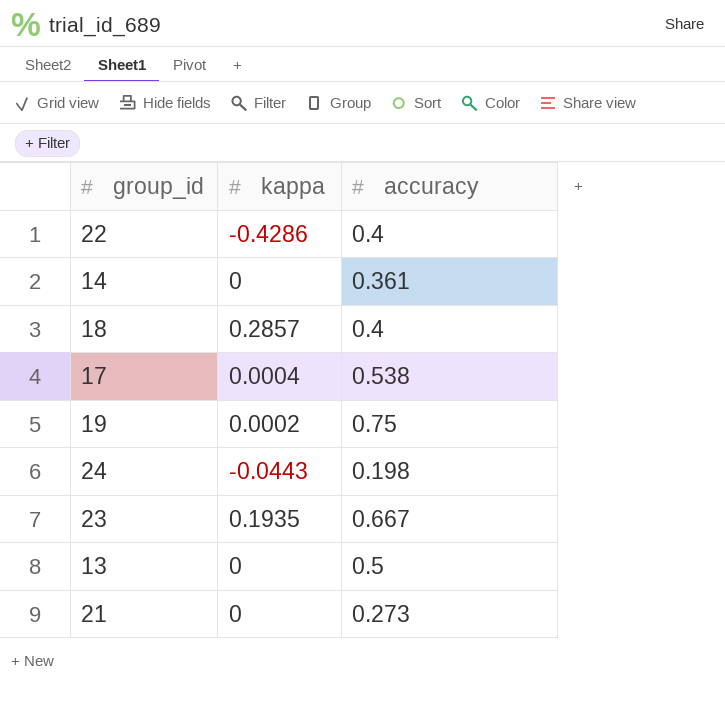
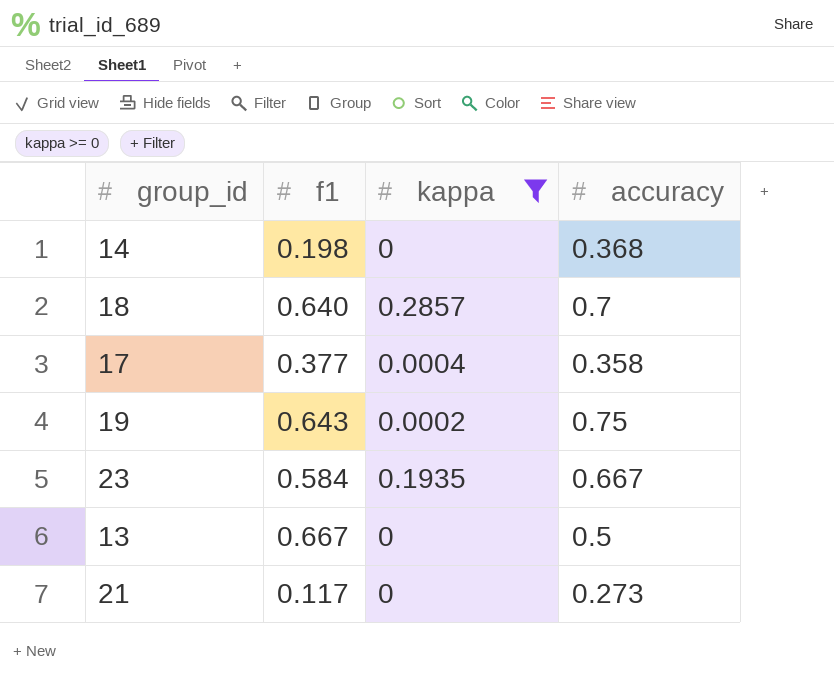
filter: none -> kappa >= 0
column f1 | position: none -> 2
14 | accuracy: 0.361 -> 0.368
18 | accuracy: 0.4 -> 0.7
17 | accuracy: 0.538 -> 0.358

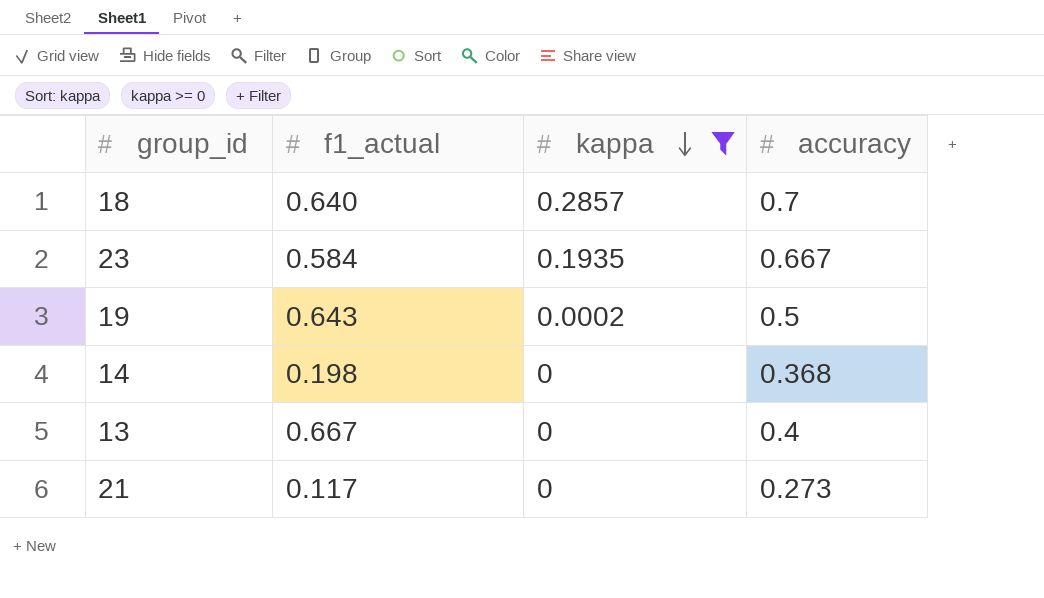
row order: none -> kappa descending
column name: f1 -> f1_actual
row 17: 0.377 | 0.0004 | 0.358 -> none
19 | accuracy: 0.75 -> 0.5
13 | accuracy: 0.5 -> 0.4

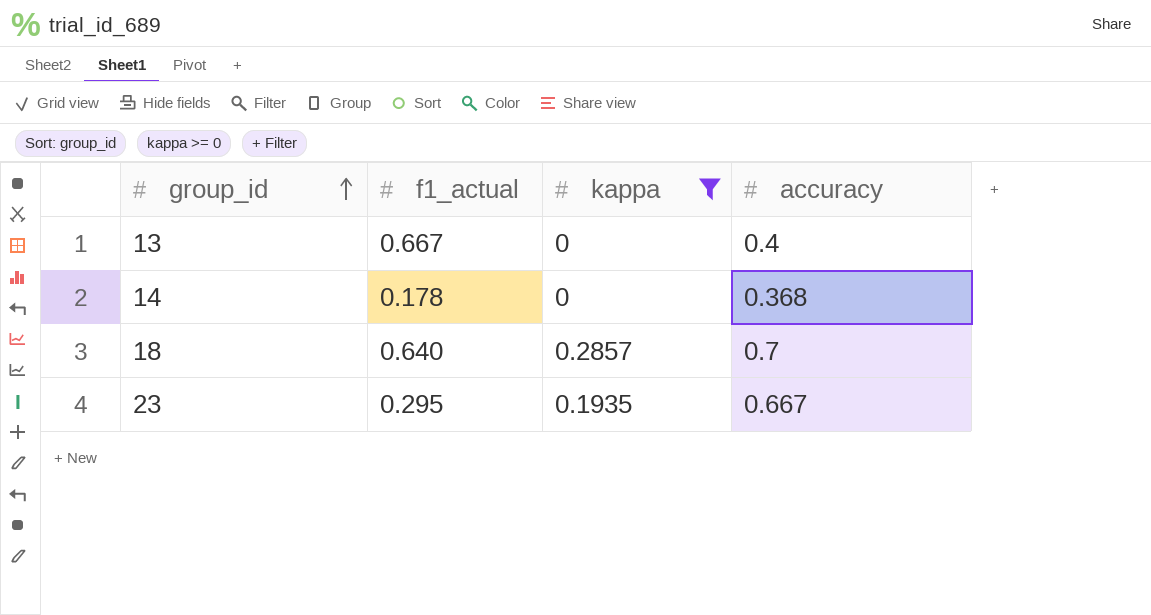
row order: kappa descending -> group_id ascending
row 19: 0.643 | 0.0002 | 0.5 -> none
row 21: 0.117 | 0 | 0.273 -> none
14 | f1_actual: 0.198 -> 0.178
23 | f1_actual: 0.584 -> 0.295

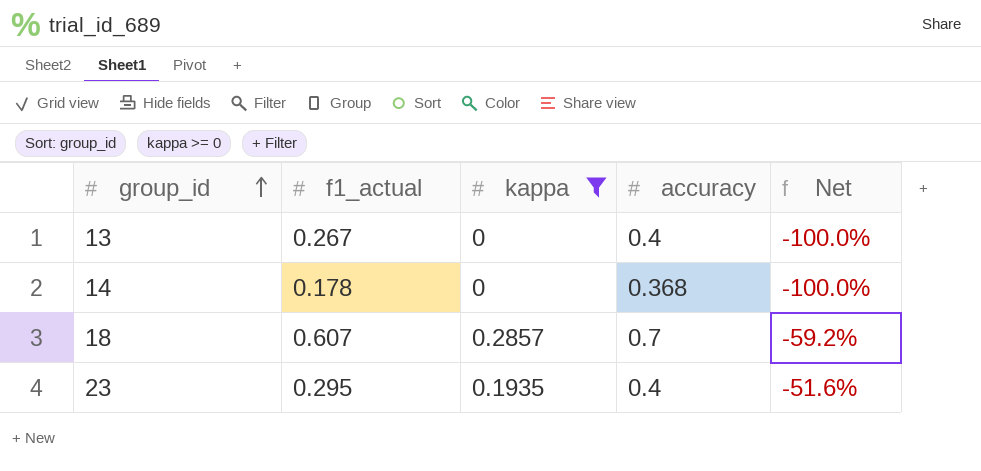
column Net | formula: none -> ([kappa] - [accuracy]) / [accuracy]
13 | f1_actual: 0.667 -> 0.267
18 | f1_actual: 0.640 -> 0.607
23 | accuracy: 0.667 -> 0.4

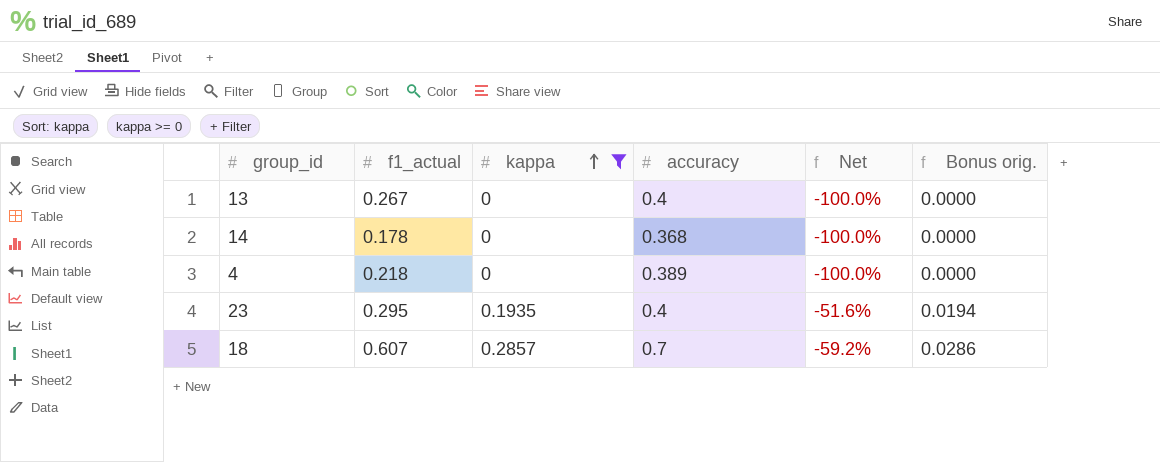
row order: group_id ascending -> kappa ascending
column Bonus orig. | formula: none -> [kappa] * 0.1
row 4: none -> 0.218 | 0 | 0.389 | -100.0% | 0.0000

